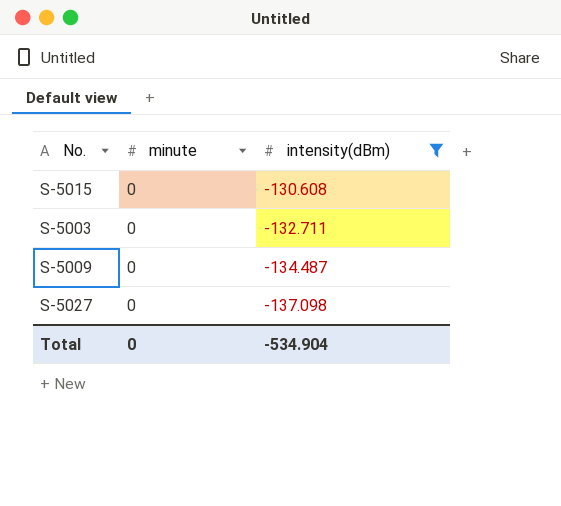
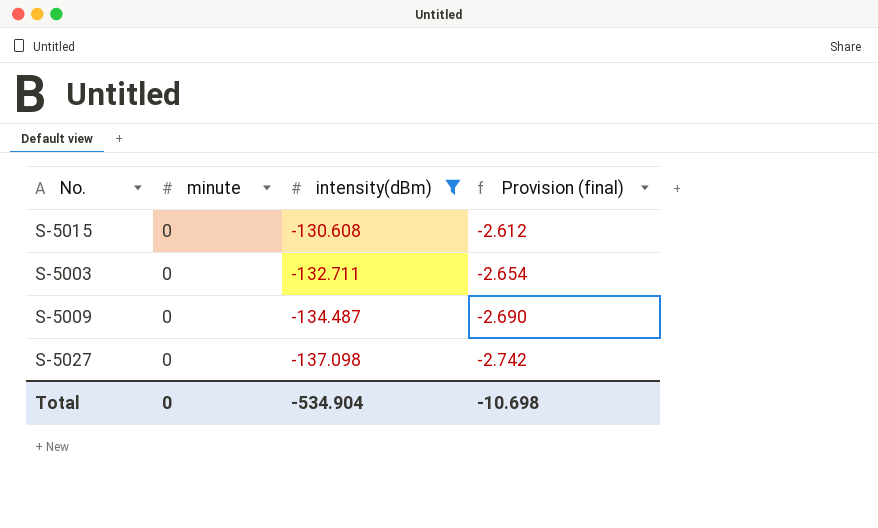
column Provision (final) | formula: none -> [intensity(dBm)] * 0.02

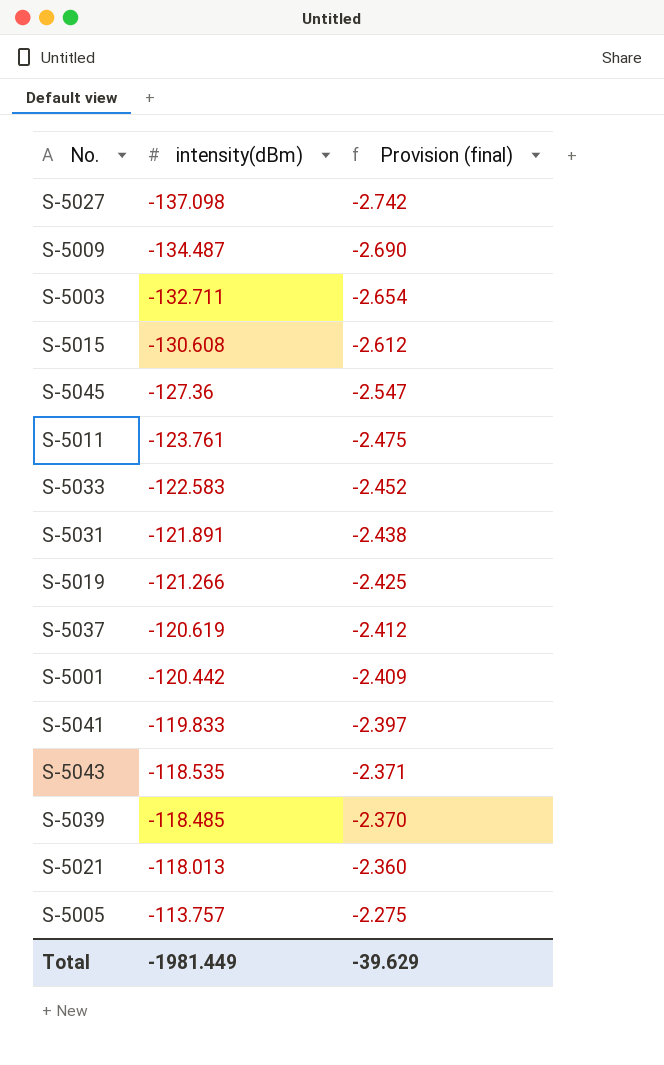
filter: intensity(dBm) <= -130.608 -> none
row order: intensity(dBm) descending -> intensity(dBm) ascending
column minute | position: 2 -> none
Total | intensity(dBm): -534.904 -> -1981.449
Total | Provision (final): -10.698 -> -39.629

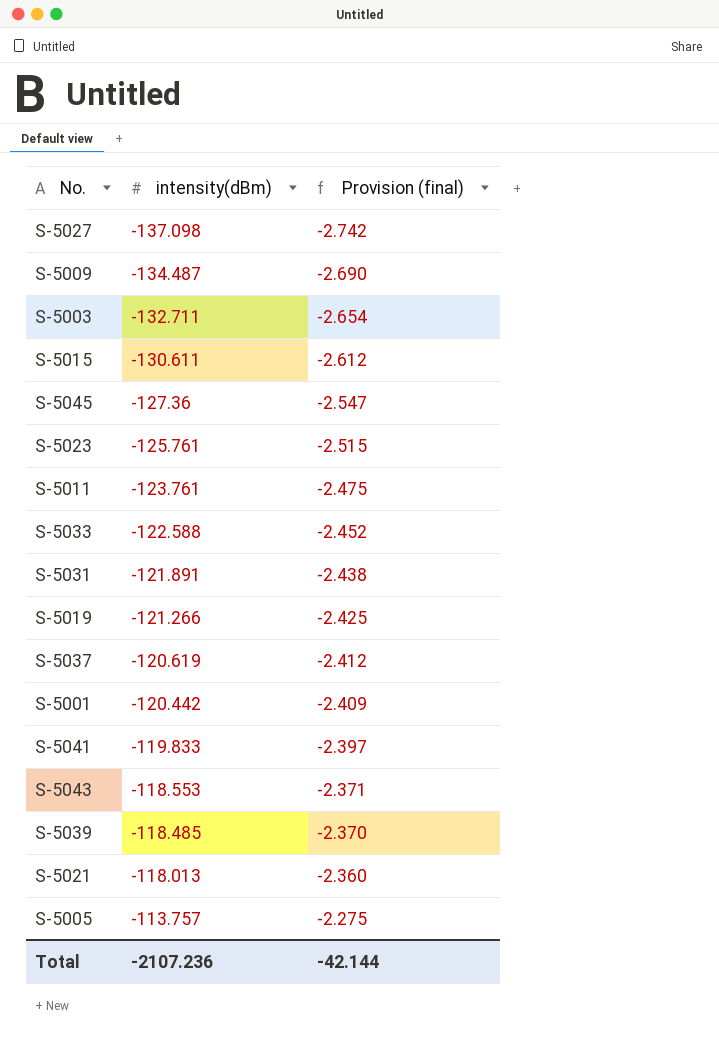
S-5015 | intensity(dBm): -130.608 -> -130.611
row S-5023: none -> -125.761 | -2.515
S-5033 | intensity(dBm): -122.583 -> -122.588
S-5043 | intensity(dBm): -118.535 -> -118.553
Total | intensity(dBm): -1981.449 -> -2107.236
Total | Provision (final): -39.629 -> -42.144

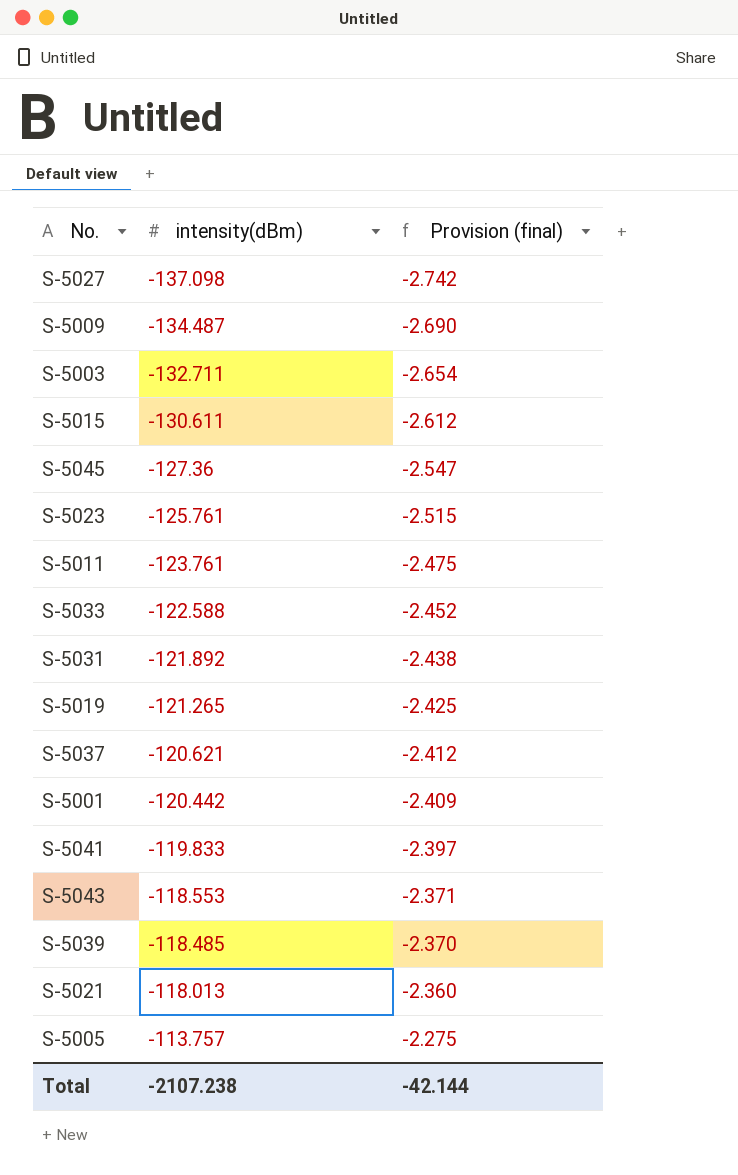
S-5031 | intensity(dBm): -121.891 -> -121.892
S-5019 | intensity(dBm): -121.266 -> -121.265
S-5037 | intensity(dBm): -120.619 -> -120.621
Total | intensity(dBm): -2107.236 -> -2107.238

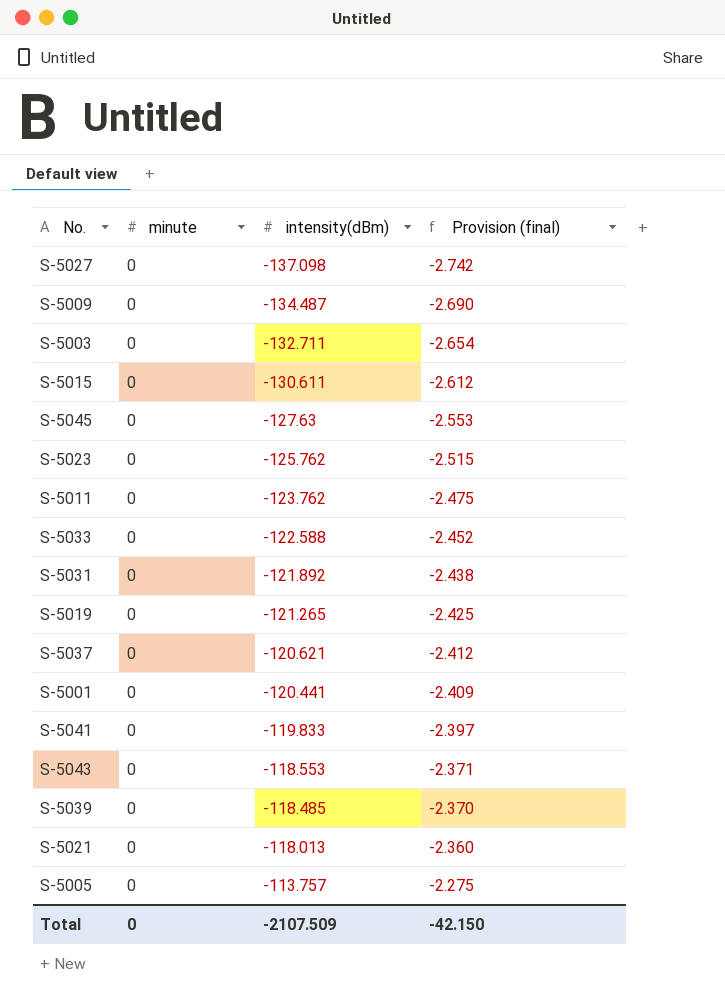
column minute | position: none -> 2
S-5045 | intensity(dBm): -127.36 -> -127.63
S-5045 | Provision (final): -2.547 -> -2.553
S-5023 | intensity(dBm): -125.761 -> -125.762
S-5011 | intensity(dBm): -123.761 -> -123.762
S-5001 | intensity(dBm): -120.442 -> -120.441
Total | intensity(dBm): -2107.238 -> -2107.509
Total | Provision (final): -42.144 -> -42.150

